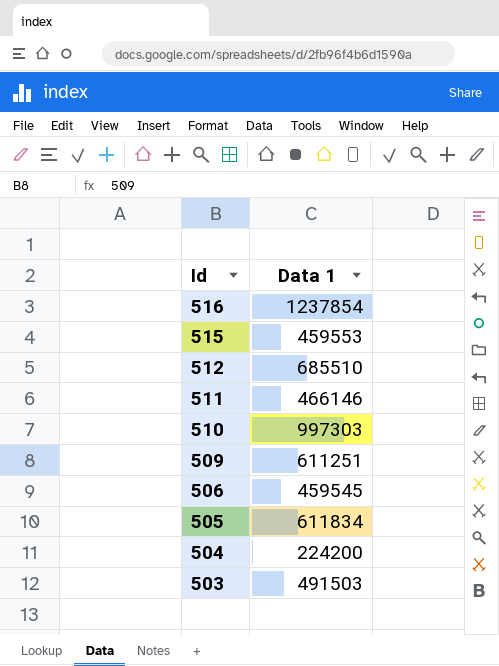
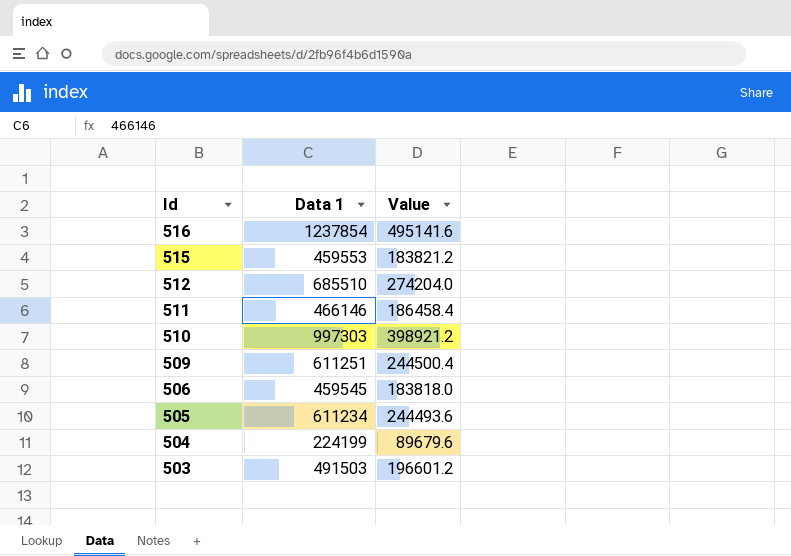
column Value | formula: none -> [Data 1] * 0.4
505 | Data 1: 611834 -> 611234
504 | Data 1: 224200 -> 224199

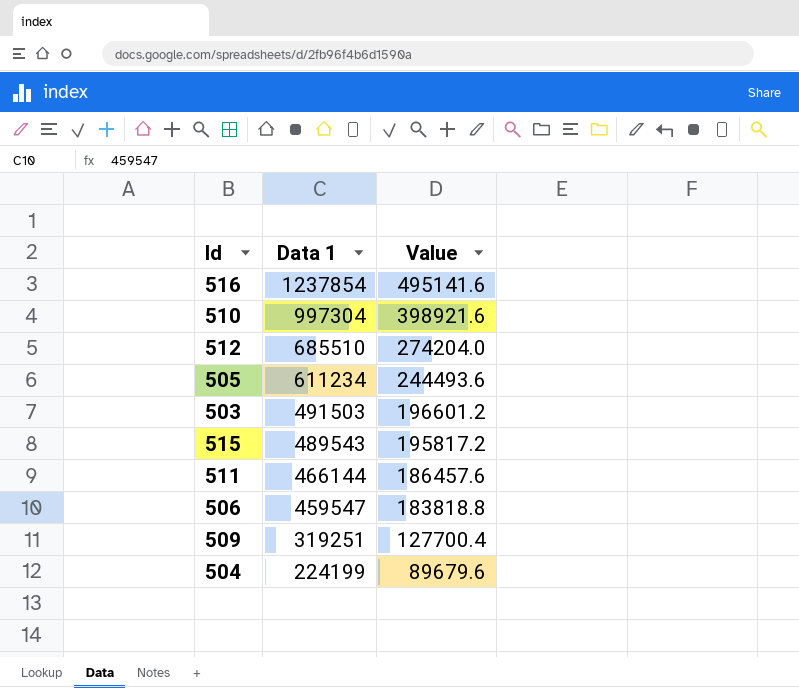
row order: Id descending -> Data 1 descending
510 | Data 1: 997303 -> 997304
510 | Value: 398921.2 -> 398921.6
515 | Data 1: 459553 -> 489543
515 | Value: 183821.2 -> 195817.2
511 | Data 1: 466146 -> 466144
511 | Value: 186458.4 -> 186457.6
506 | Data 1: 459545 -> 459547
506 | Value: 183818.0 -> 183818.8
509 | Data 1: 611251 -> 319251
509 | Value: 244500.4 -> 127700.4

